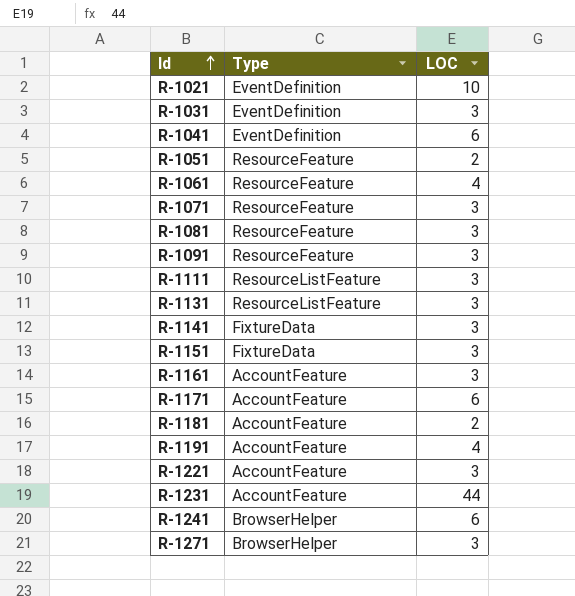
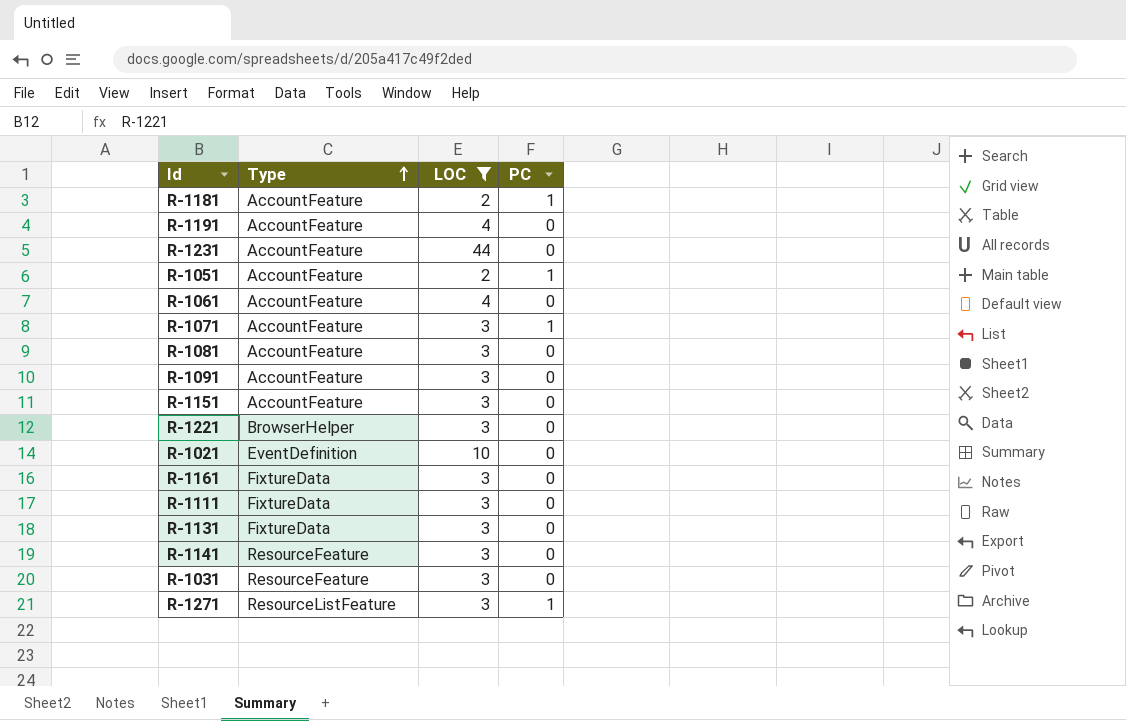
filter: none -> LOC != 6
row order: Id ascending -> Type ascending
column PC | position: none -> 4
R-1051 | Type: ResourceFeature -> AccountFeature
R-1061 | Type: ResourceFeature -> AccountFeature
R-1071 | Type: ResourceFeature -> AccountFeature
R-1081 | Type: ResourceFeature -> AccountFeature
R-1091 | Type: ResourceFeature -> AccountFeature
R-1151 | Type: FixtureData -> AccountFeature
R-1221 | Type: AccountFeature -> BrowserHelper
R-1161 | Type: AccountFeature -> FixtureData
R-1111 | Type: ResourceListFeature -> FixtureData
R-1131 | Type: ResourceListFeature -> FixtureData
R-1141 | Type: FixtureData -> ResourceFeature
R-1031 | Type: EventDefinition -> ResourceFeature
R-1271 | Type: BrowserHelper -> ResourceListFeature

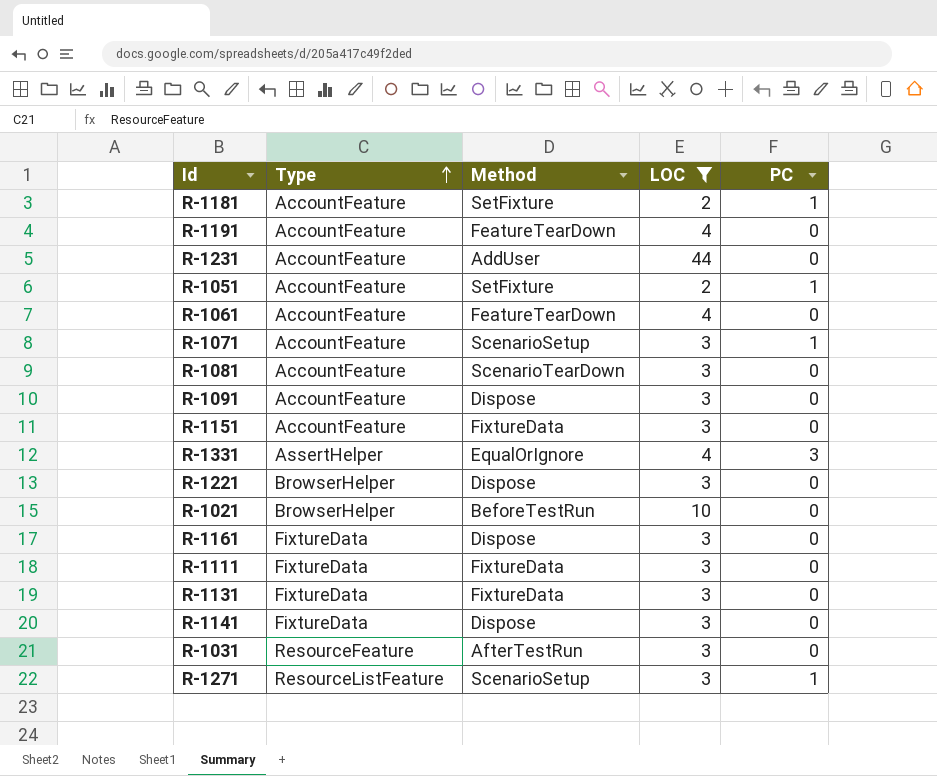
column Method | position: none -> 3
row R-1331: none -> AssertHelper | EqualOrIgnore | 4 | 3
R-1021 | Type: EventDefinition -> BrowserHelper
R-1141 | Type: ResourceFeature -> FixtureData

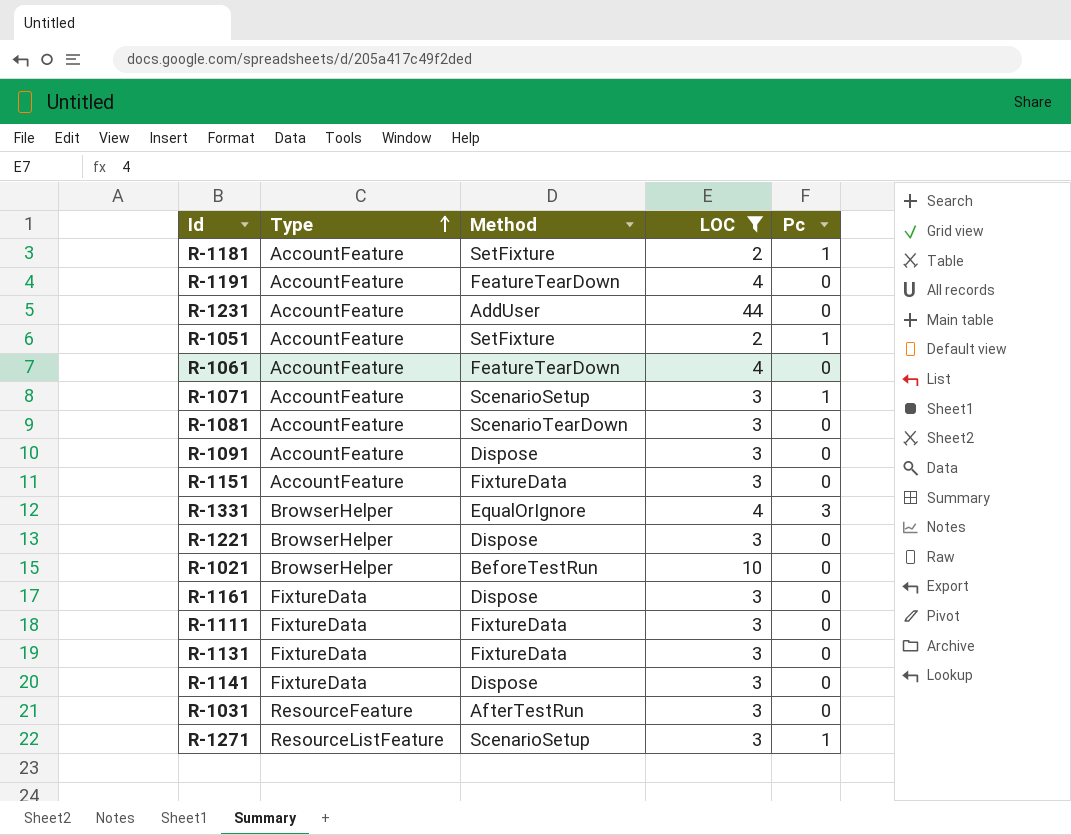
column name: PC -> Pc
R-1331 | Type: AssertHelper -> BrowserHelper

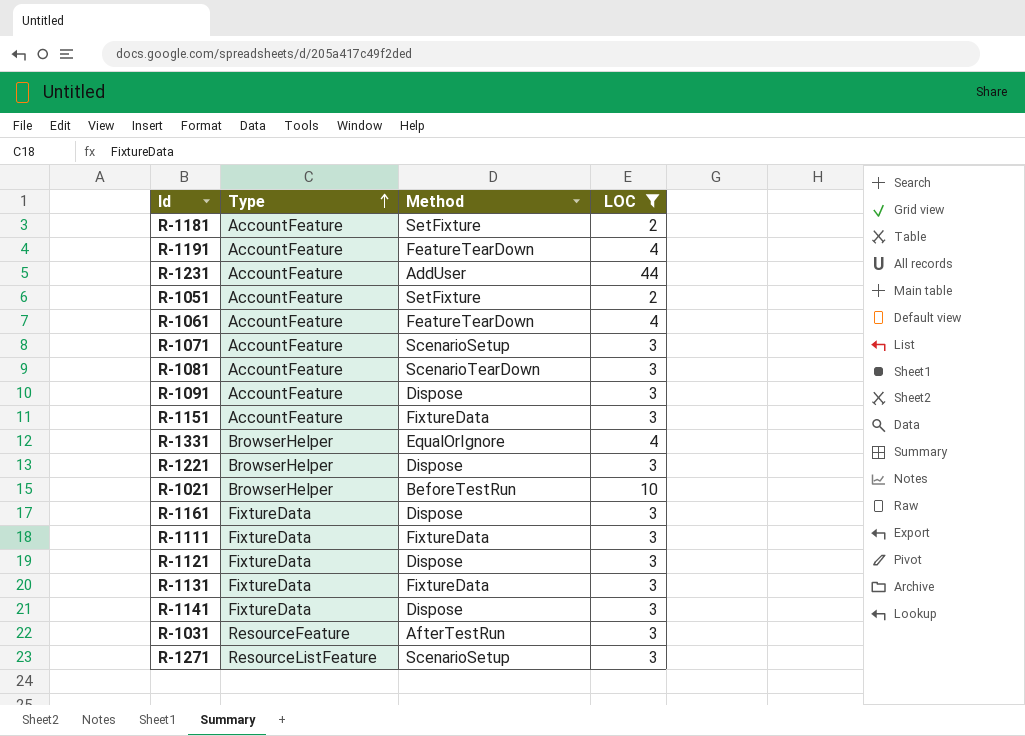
column Pc | position: 5 -> none
row R-1121: none -> FixtureData | Dispose | 3

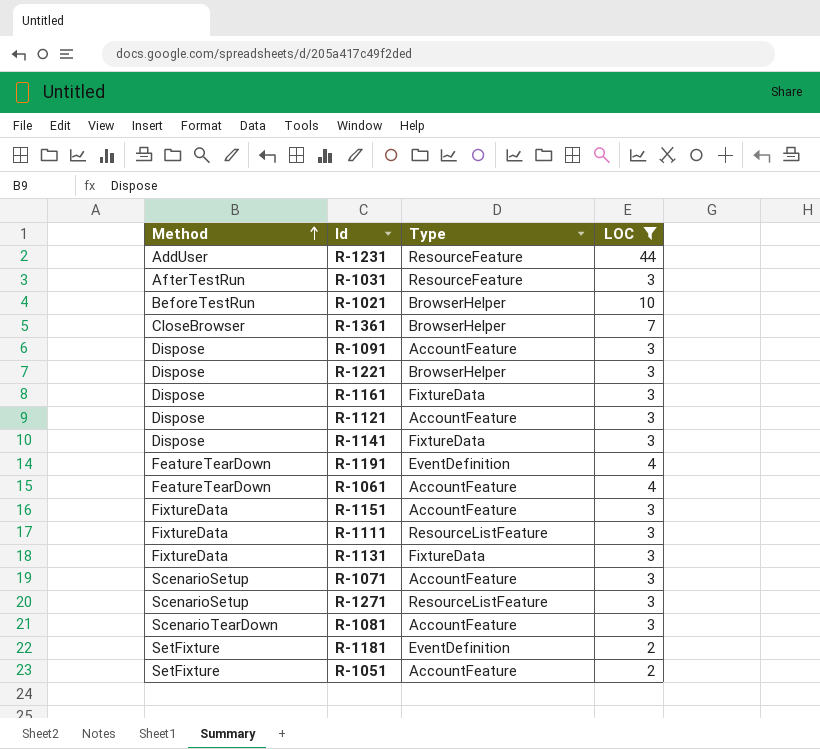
row order: Type ascending -> Method ascending
column Method | position: 3 -> 1
row R-1331: BrowserHelper | EqualOrIgnore | 4 -> none
R-1231 | Type: AccountFeature -> ResourceFeature
row R-1361: none -> CloseBrowser | BrowserHelper | 7
R-1121 | Type: FixtureData -> AccountFeature
R-1191 | Type: AccountFeature -> EventDefinition
R-1111 | Type: FixtureData -> ResourceListFeature
R-1181 | Type: AccountFeature -> EventDefinition

